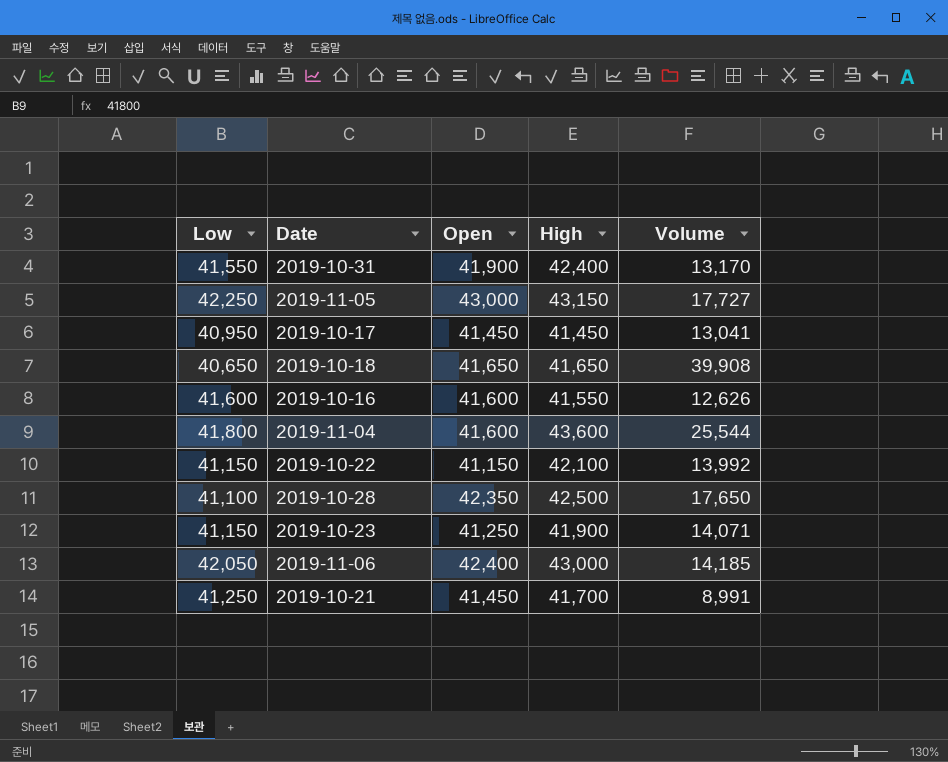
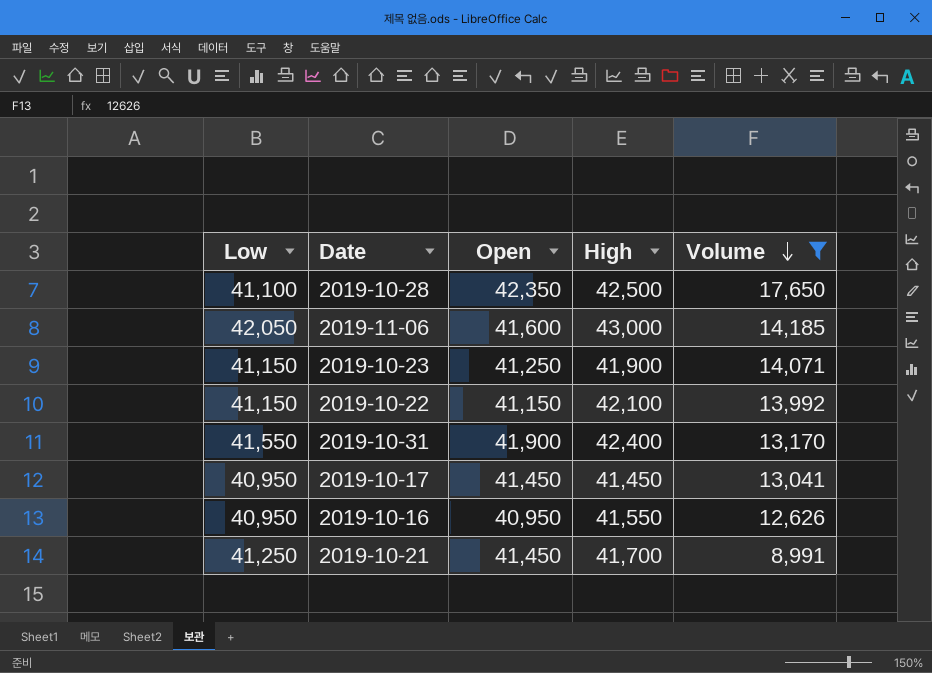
filter: none -> Volume <= 17,650
row order: none -> Volume descending
2019-11-06 | Open: 42,400 -> 41,600
2019-10-16 | Low: 41,600 -> 40,950
2019-10-16 | Open: 41,600 -> 40,950

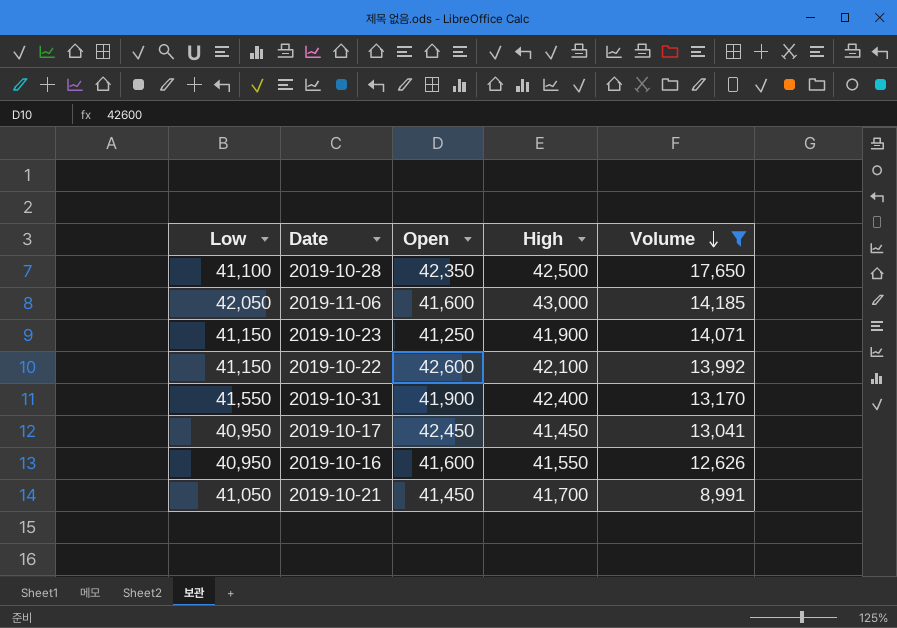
2019-10-22 | Open: 41,150 -> 42,600
2019-10-17 | Open: 41,450 -> 42,450
2019-10-16 | Open: 40,950 -> 41,600
2019-10-21 | Low: 41,250 -> 41,050

